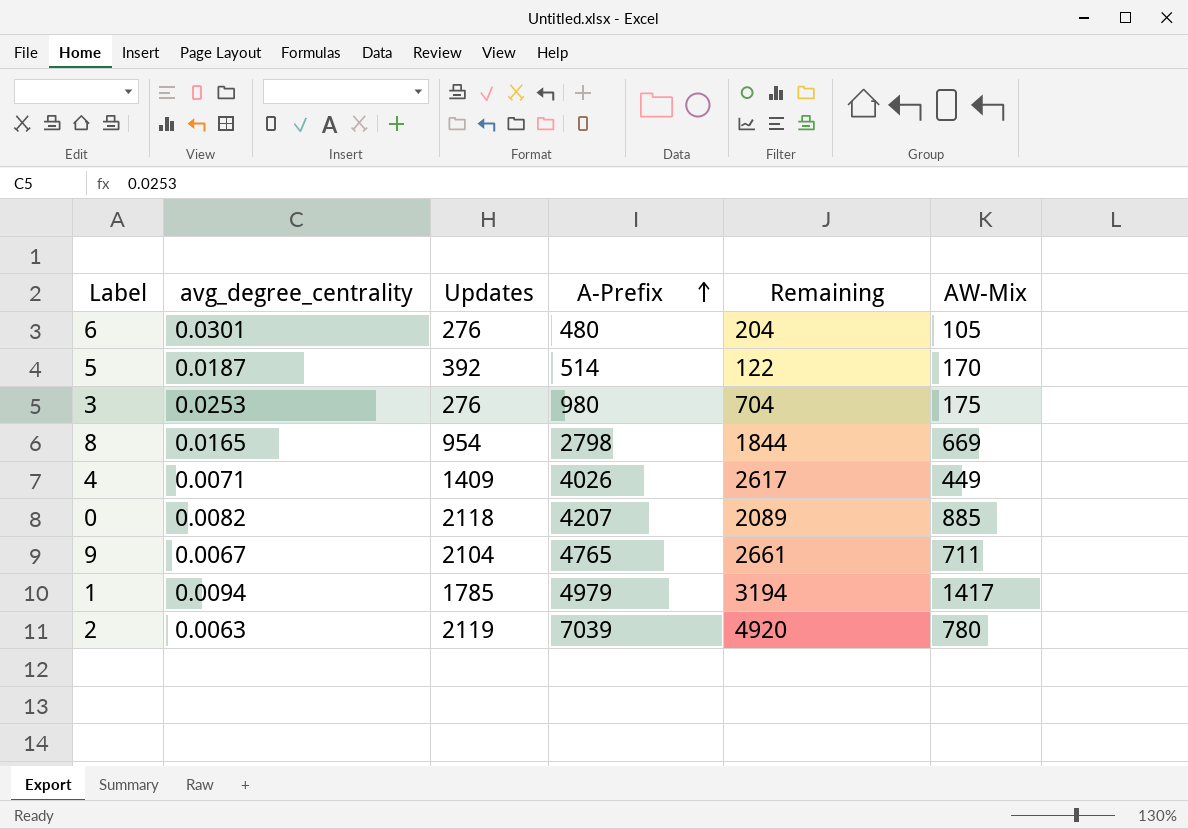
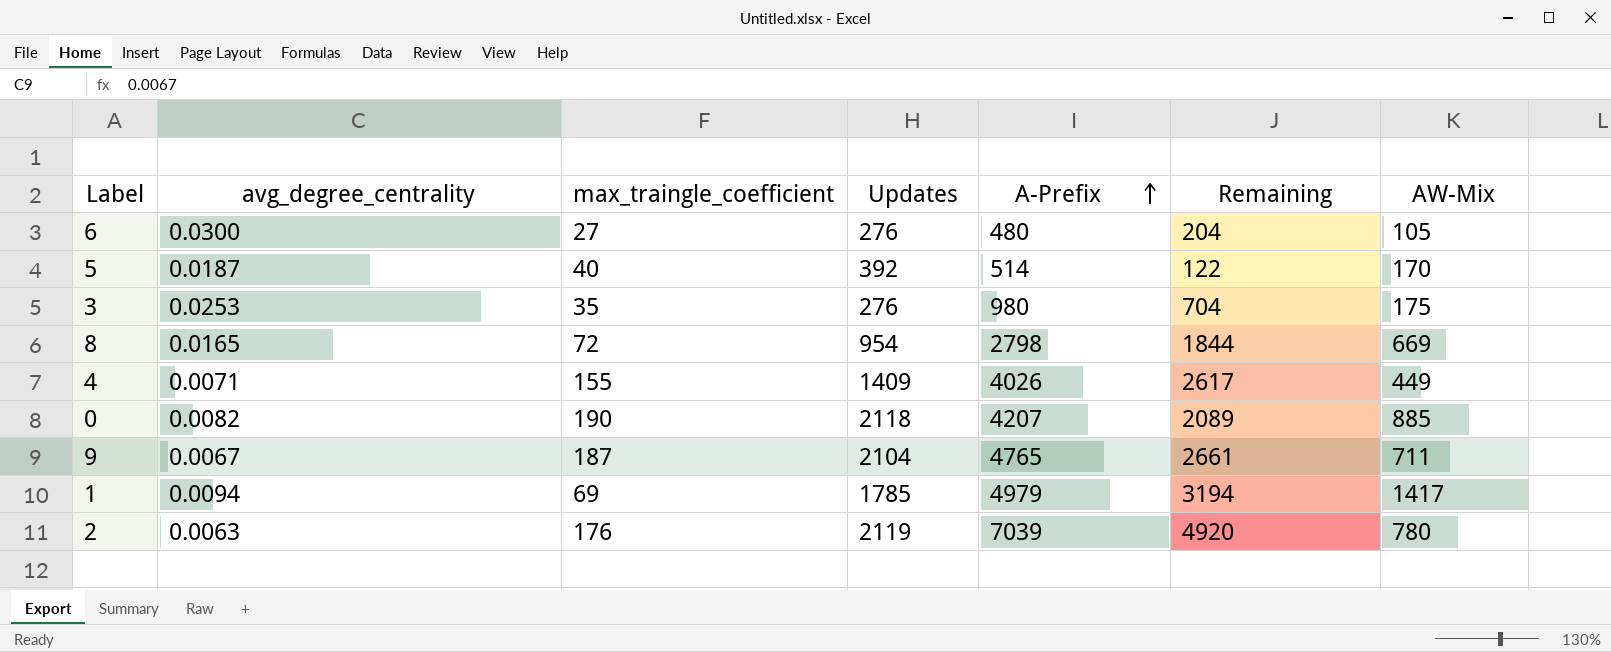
column max_traingle_coefficient | position: none -> 3
6 | avg_degree_centrality: 0.0301 -> 0.0300

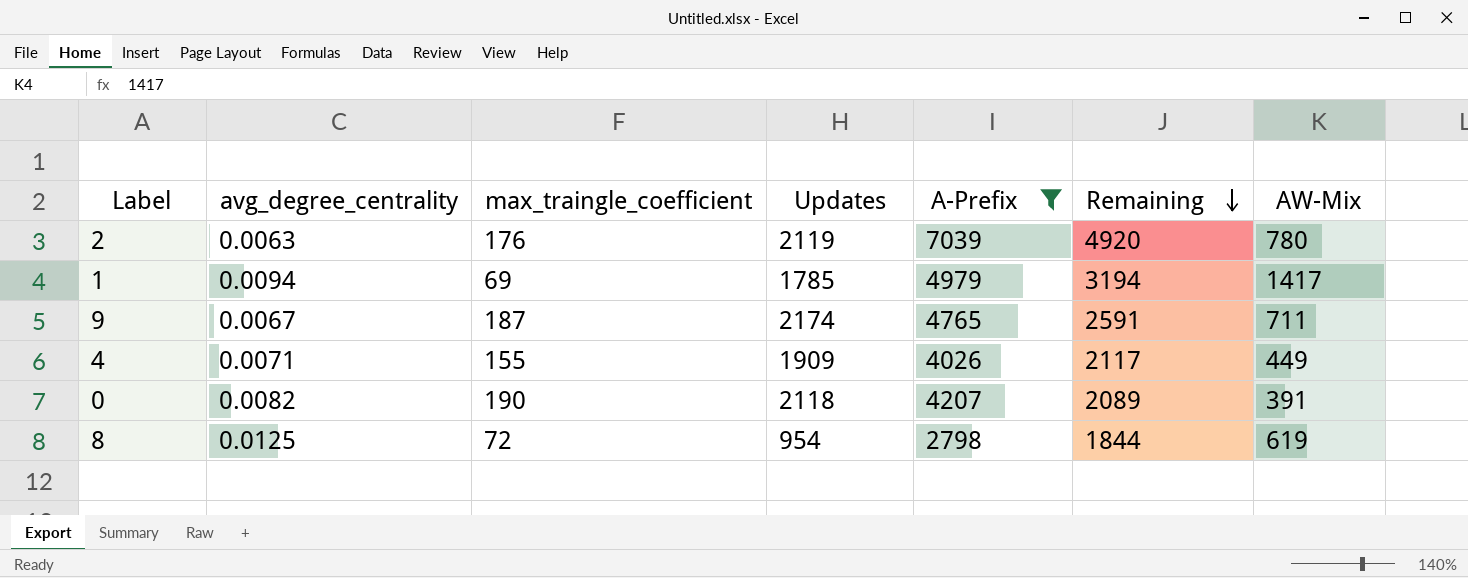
filter: none -> A-Prefix >= 2798
row order: A-Prefix ascending -> Remaining descending
9 | Updates: 2104 -> 2174
9 | Remaining: 2661 -> 2591
4 | Updates: 1409 -> 1909
4 | Remaining: 2617 -> 2117
0 | AW-Mix: 885 -> 391
8 | avg_degree_centrality: 0.0165 -> 0.0125
8 | AW-Mix: 669 -> 619

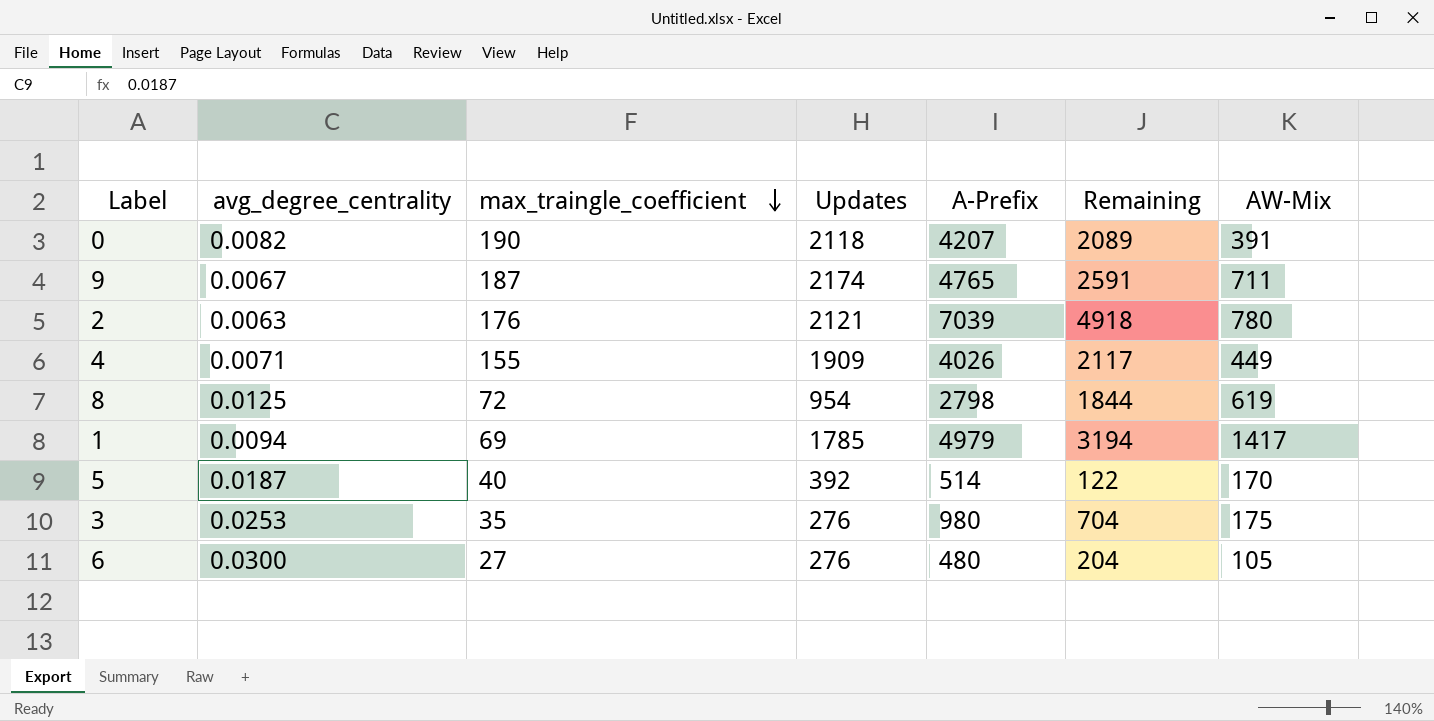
filter: A-Prefix >= 2798 -> none
row order: Remaining descending -> max_traingle_coefficient descending
2 | Updates: 2119 -> 2121
2 | Remaining: 4920 -> 4918

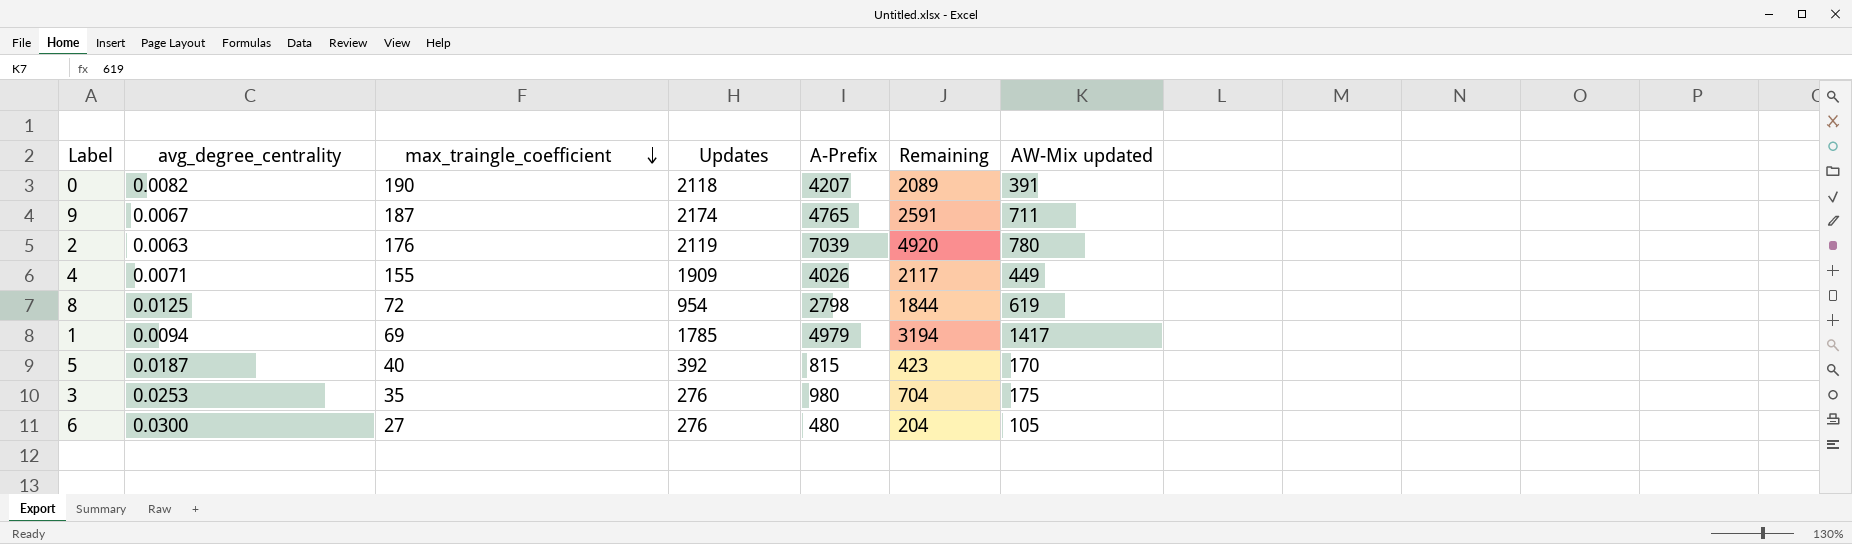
column name: AW-Mix -> AW-Mix updated
2 | Updates: 2121 -> 2119
2 | Remaining: 4918 -> 4920
5 | A-Prefix: 514 -> 815
5 | Remaining: 122 -> 423

